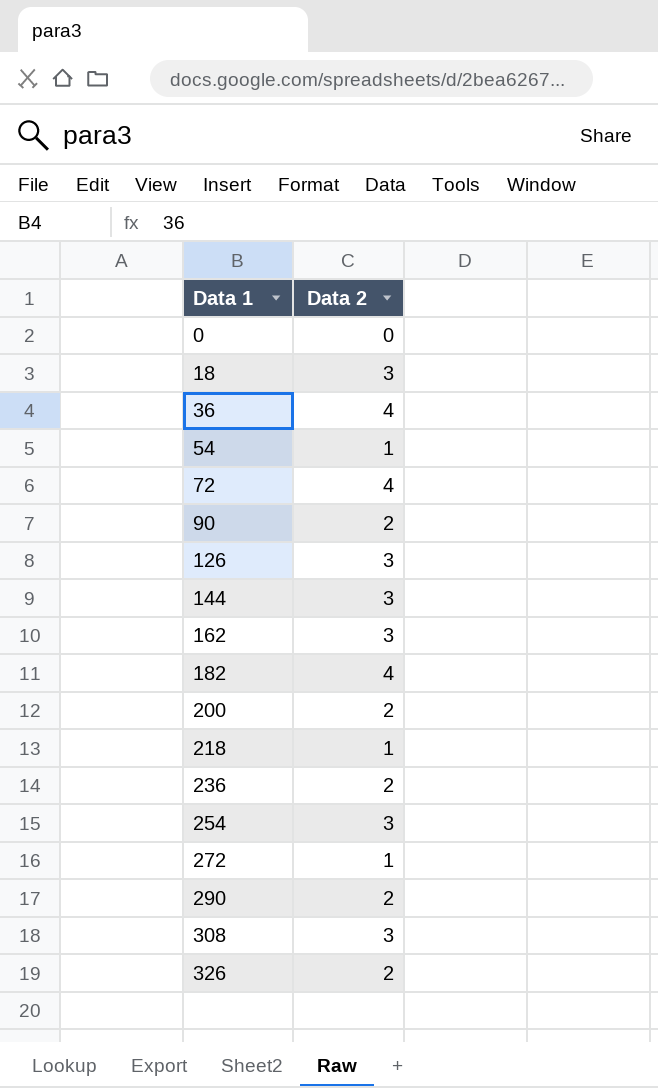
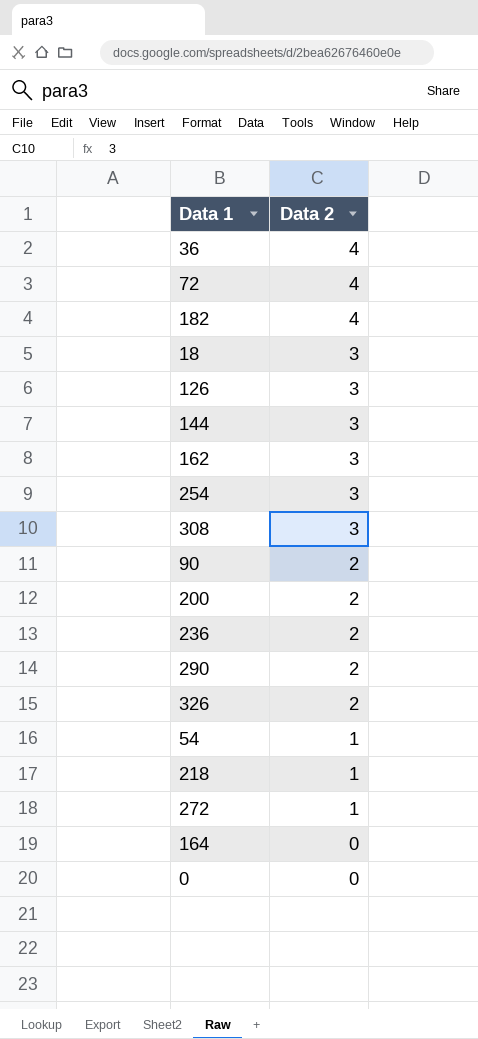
row order: Data 1 ascending -> Data 2 descending
row 164: none -> 0

